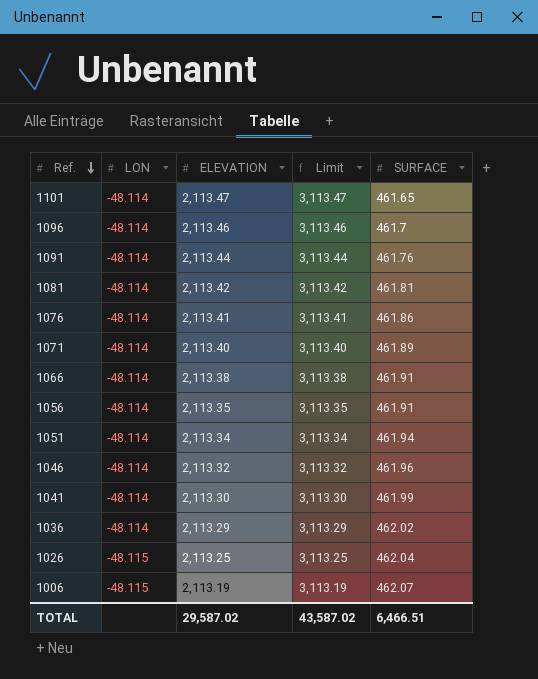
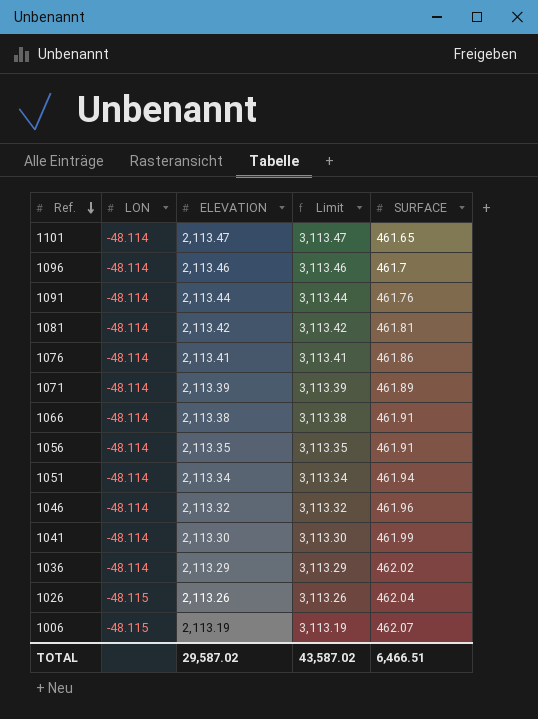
1071 | ELEVATION: 2,113.40 -> 2,113.39
1071 | Limit: 3,113.40 -> 3,113.39
1026 | ELEVATION: 2,113.25 -> 2,113.26
1026 | Limit: 3,113.25 -> 3,113.26

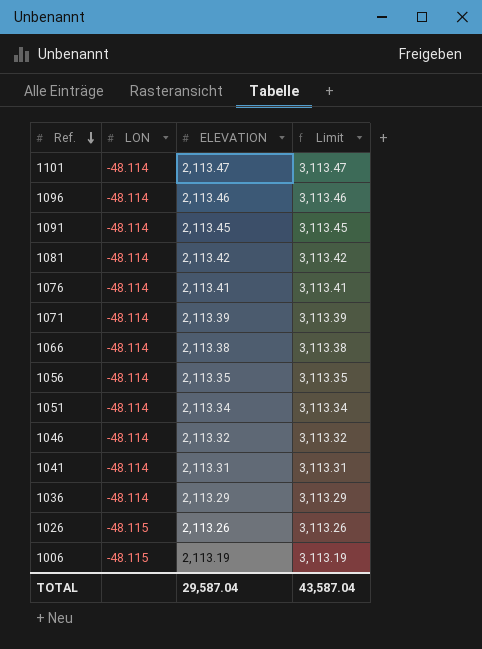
column SURFACE | position: 5 -> none
1091 | ELEVATION: 2,113.44 -> 2,113.45
1091 | Limit: 3,113.44 -> 3,113.45
1041 | ELEVATION: 2,113.30 -> 2,113.31
1041 | Limit: 3,113.30 -> 3,113.31
TOTAL | ELEVATION: 29,587.02 -> 29,587.04
TOTAL | Limit: 43,587.02 -> 43,587.04

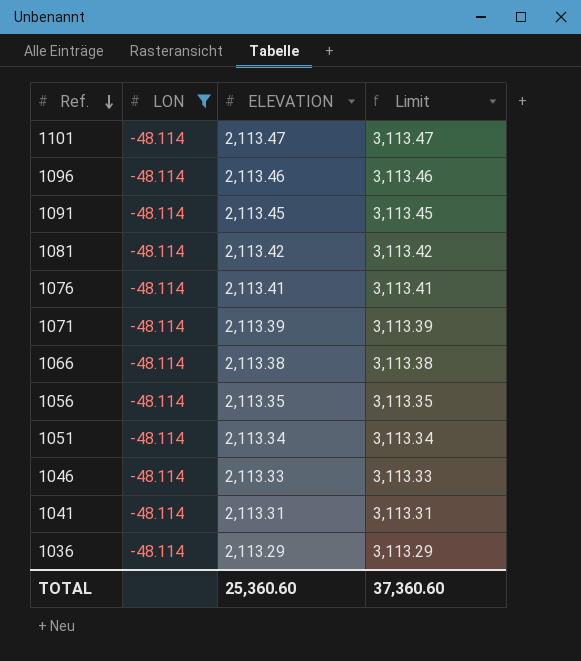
filter: none -> LON = -48.114
1046 | ELEVATION: 2,113.32 -> 2,113.33
1046 | Limit: 3,113.32 -> 3,113.33
TOTAL | ELEVATION: 29,587.04 -> 25,360.60
TOTAL | Limit: 43,587.04 -> 37,360.60

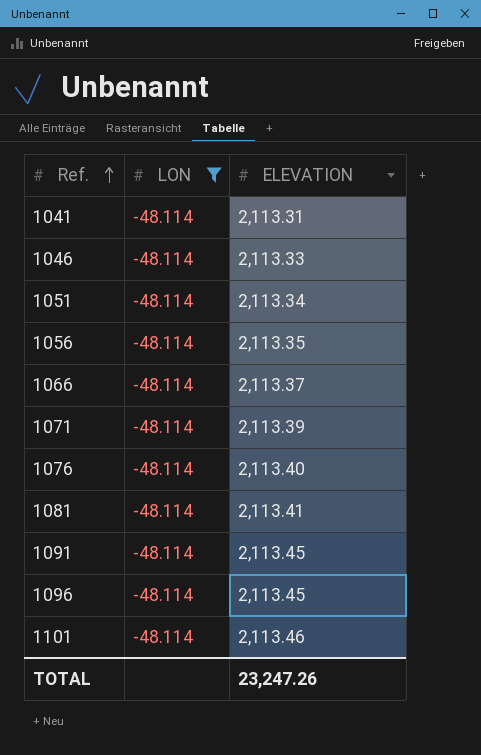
row order: Ref. descending -> Ref. ascending
column Limit | formula: [ELEVATION] + 1000 -> none
row 1036: -48.114 | 2,113.29 | 3,113.29 -> none
1066 | ELEVATION: 2,113.38 -> 2,113.37
1076 | ELEVATION: 2,113.41 -> 2,113.40
1081 | ELEVATION: 2,113.42 -> 2,113.41
1096 | ELEVATION: 2,113.46 -> 2,113.45
1101 | ELEVATION: 2,113.47 -> 2,113.46
TOTAL | ELEVATION: 25,360.60 -> 23,247.26

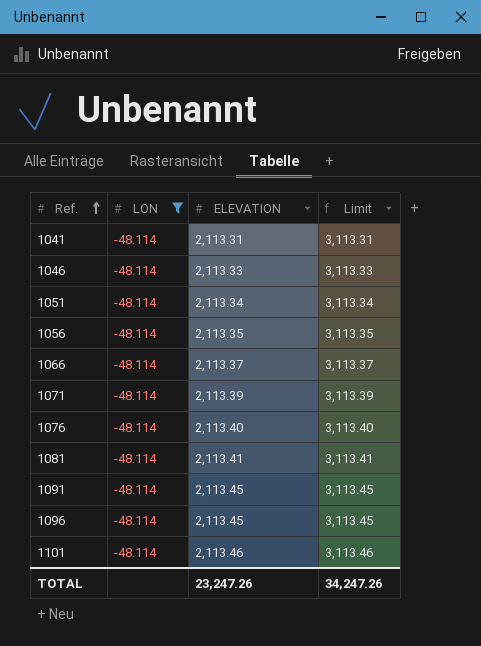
column Limit | formula: none -> [ELEVATION] + 1000

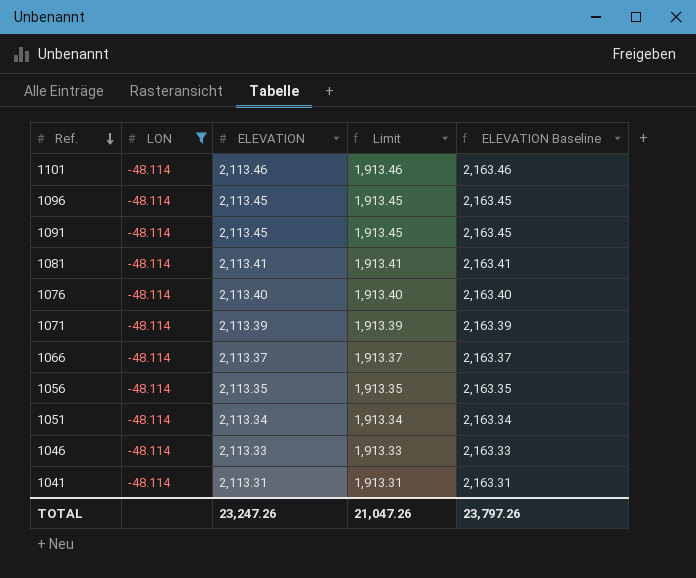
row order: Ref. ascending -> Ref. descending
column Limit | formula: [ELEVATION] + 1000 -> [ELEVATION] - 200
column ELEVATION Baseline | formula: none -> [ELEVATION] + 50
TOTAL | Limit: 34,247.26 -> 21,047.26

